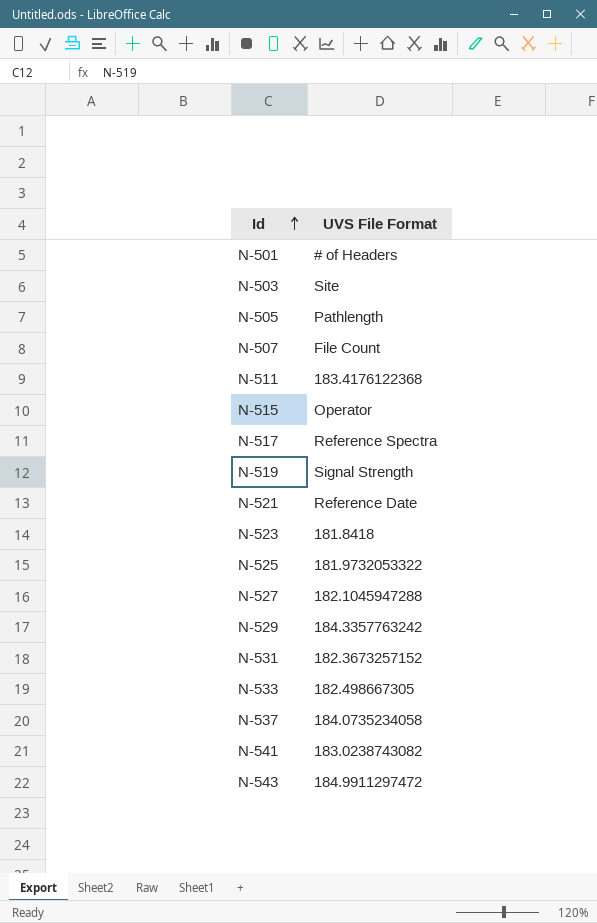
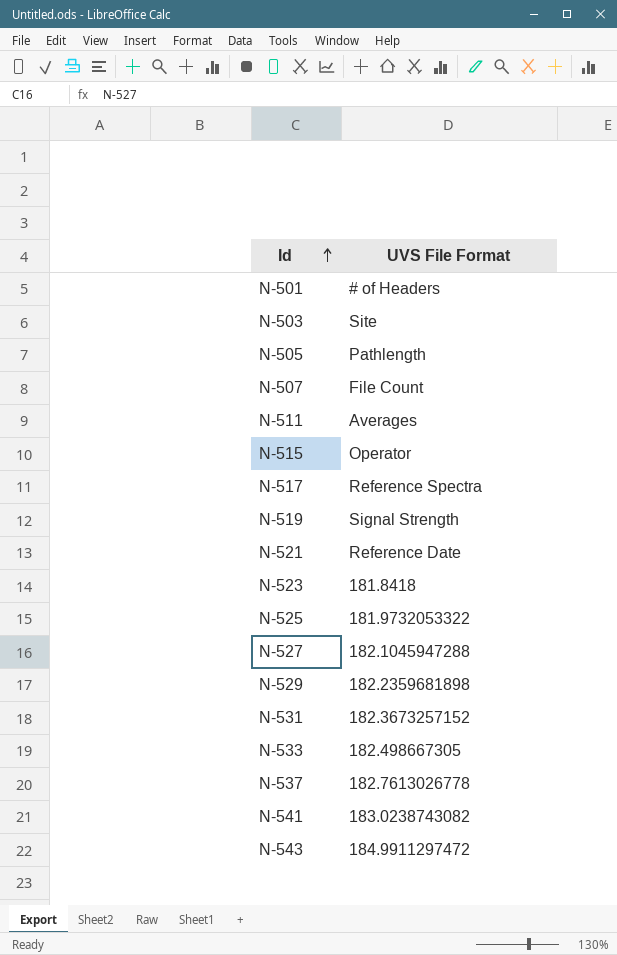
N-511 | UVS File Format: 183.4176122368 -> Averages
N-529 | UVS File Format: 184.3357763242 -> 182.2359681898
N-537 | UVS File Format: 184.0735234058 -> 182.7613026778

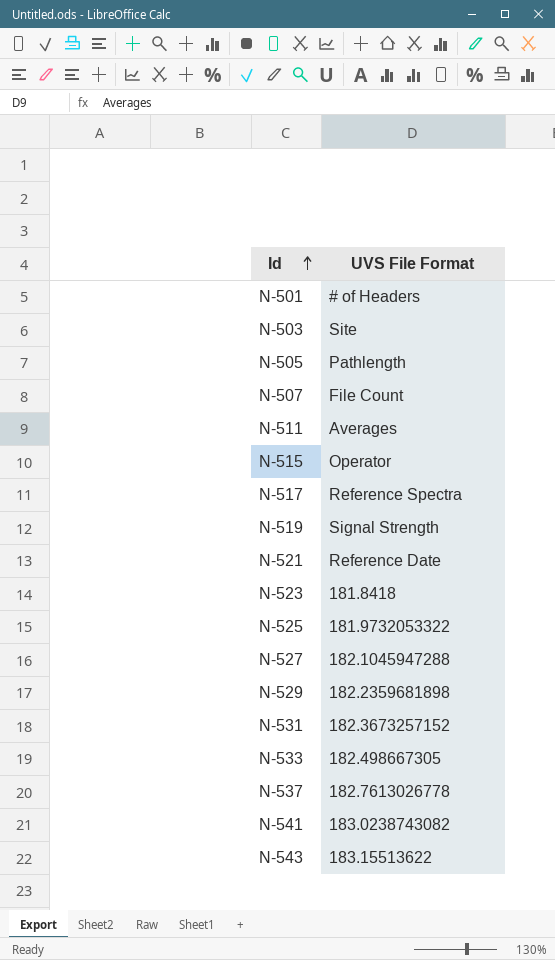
N-543 | UVS File Format: 184.9911297472 -> 183.15513622

